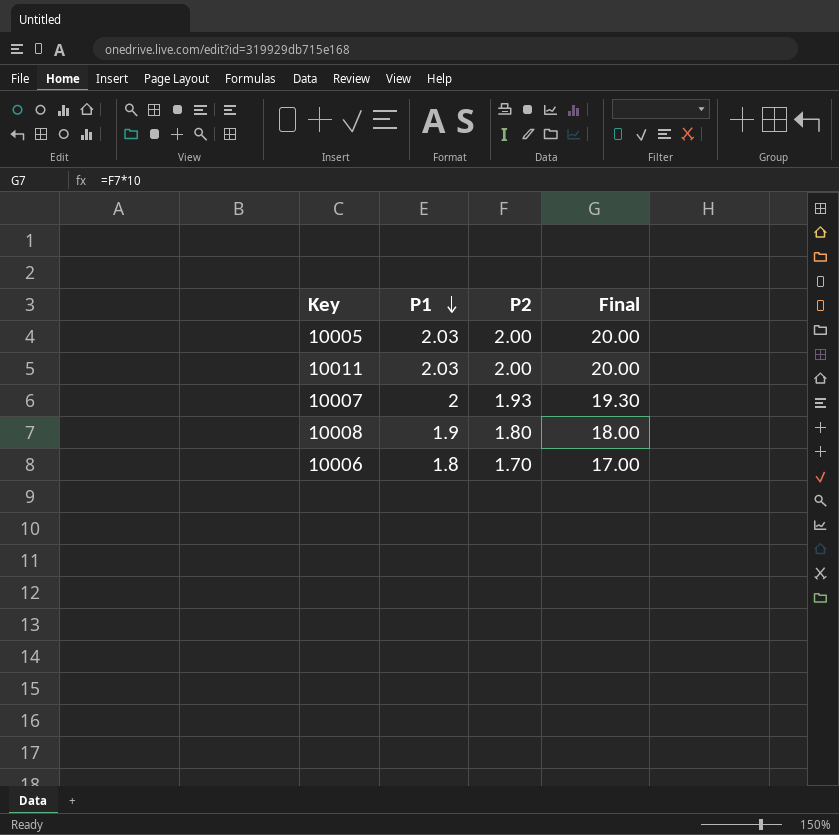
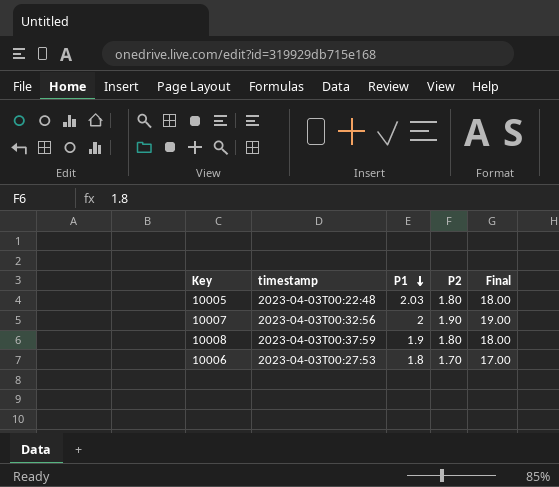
column timestamp | position: none -> 2
row 10011: 2.03 | 2.00 | 20.00 -> none
10005 | P2: 2.00 -> 1.80
10005 | Final: 20.00 -> 18.00
10007 | P2: 1.93 -> 1.90
10007 | Final: 19.30 -> 19.00

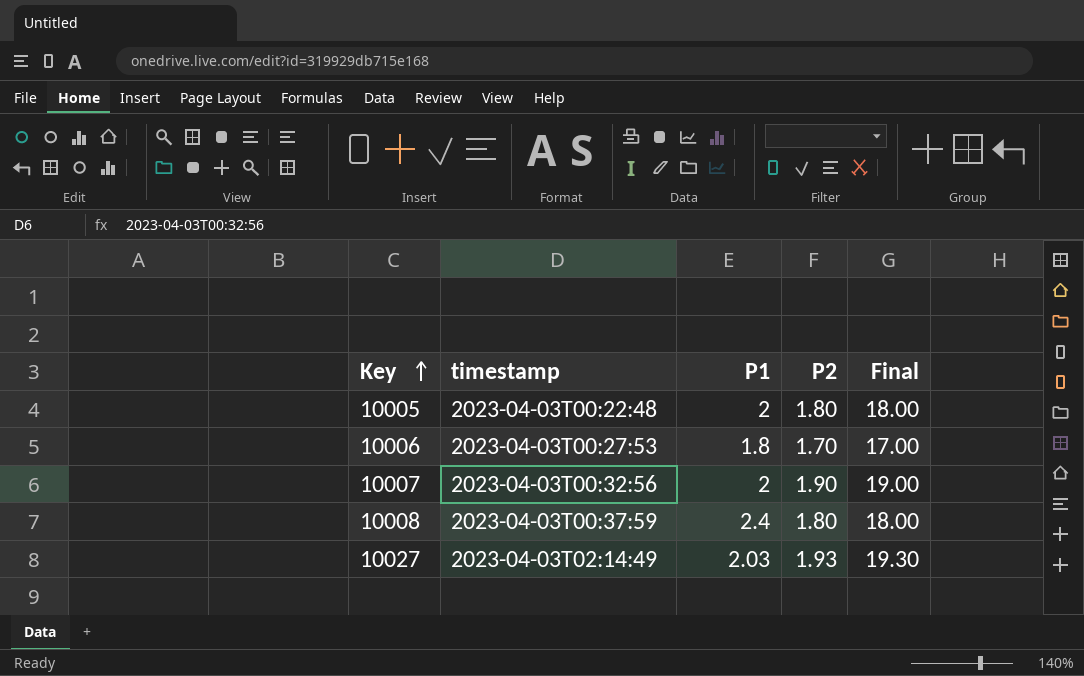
row order: P1 descending -> Key ascending
10005 | P1: 2.03 -> 2
10008 | P1: 1.9 -> 2.4
row 10027: none -> 2023-04-03T02:14:49 | 2.03 | 1.93 | 19.30

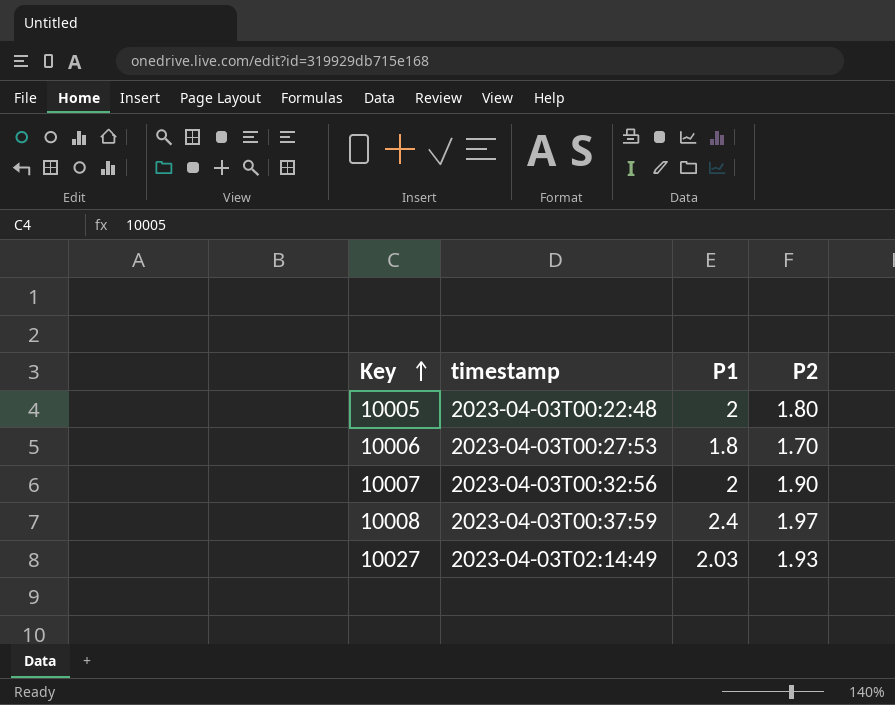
column Final | formula: [P2] * 10 -> none
10008 | P2: 1.80 -> 1.97

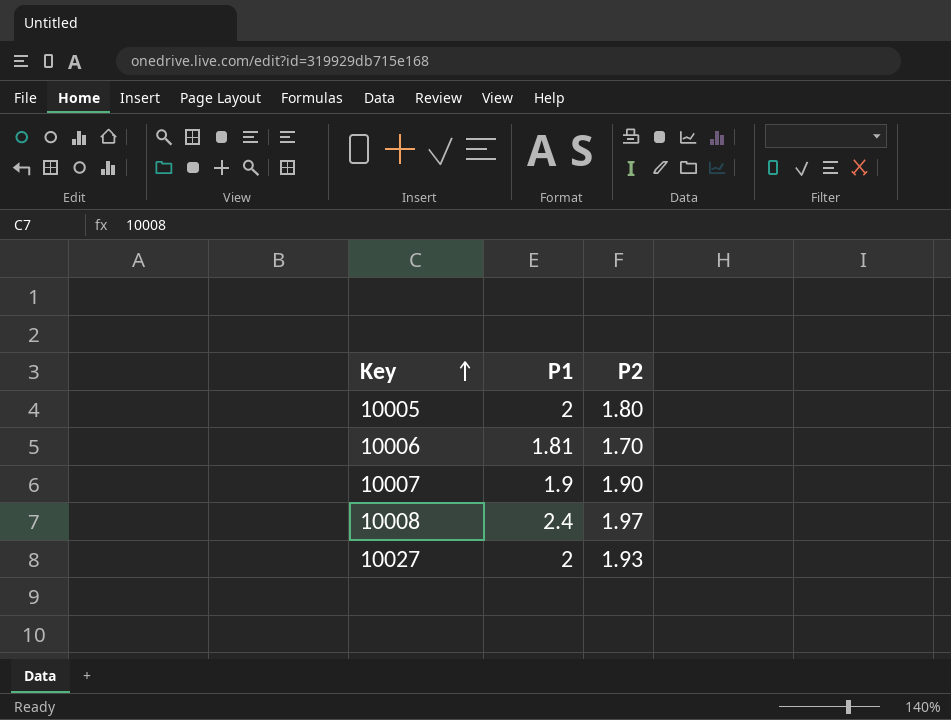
column timestamp | position: 2 -> none
10006 | P1: 1.8 -> 1.81
10007 | P1: 2 -> 1.9
10027 | P1: 2.03 -> 2

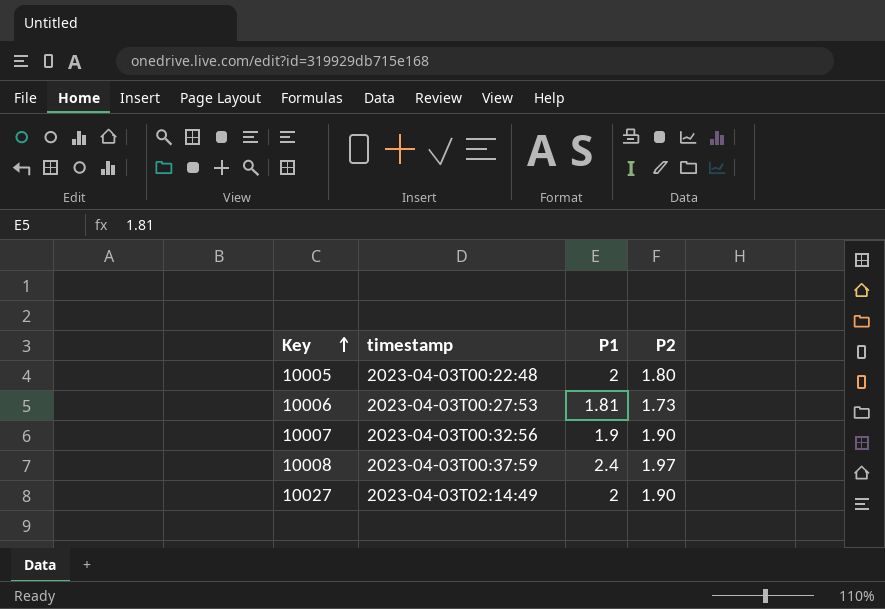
column timestamp | position: none -> 2
10006 | P2: 1.70 -> 1.73
10027 | P2: 1.93 -> 1.90

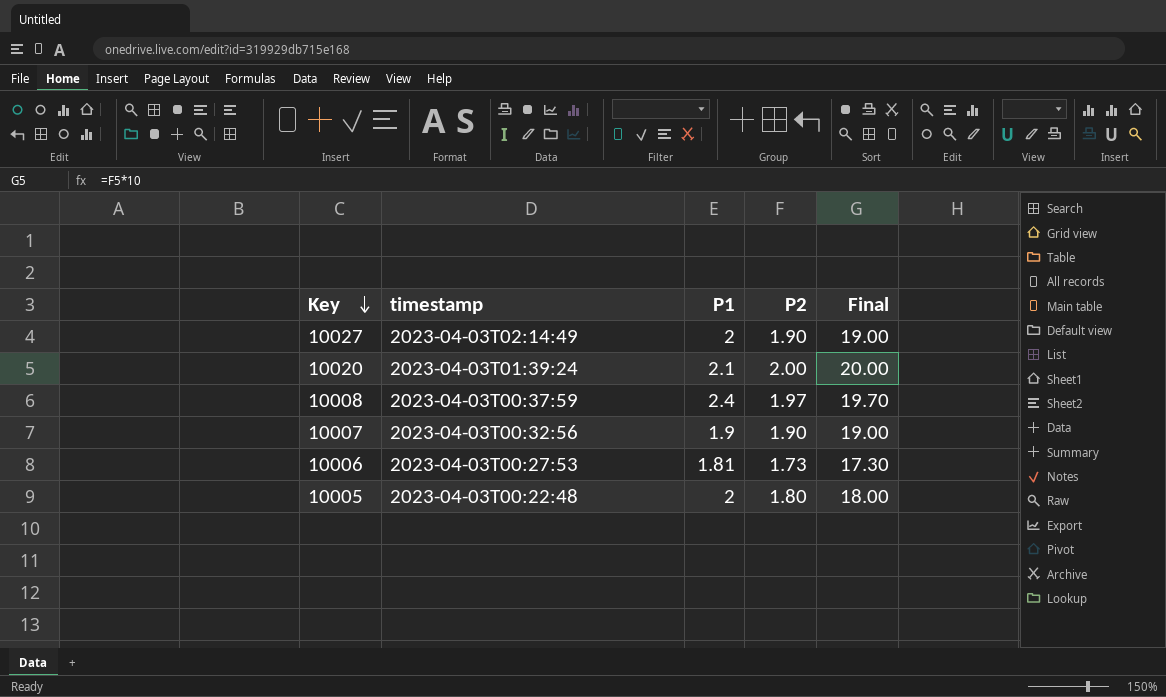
row order: Key ascending -> Key descending
column Final | formula: none -> [P2] * 10
row 10020: none -> 2023-04-03T01:39:24 | 2.1 | 2.00 | 20.00

